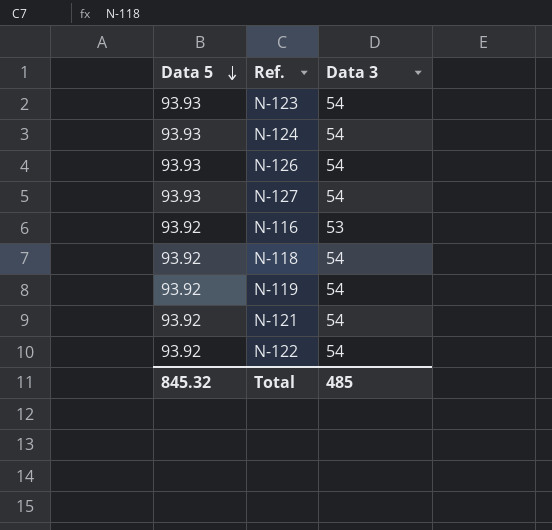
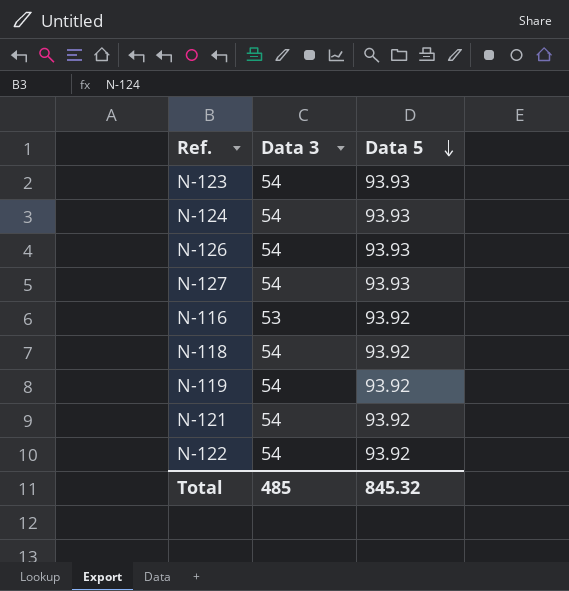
column Data 5 | position: 1 -> 3

